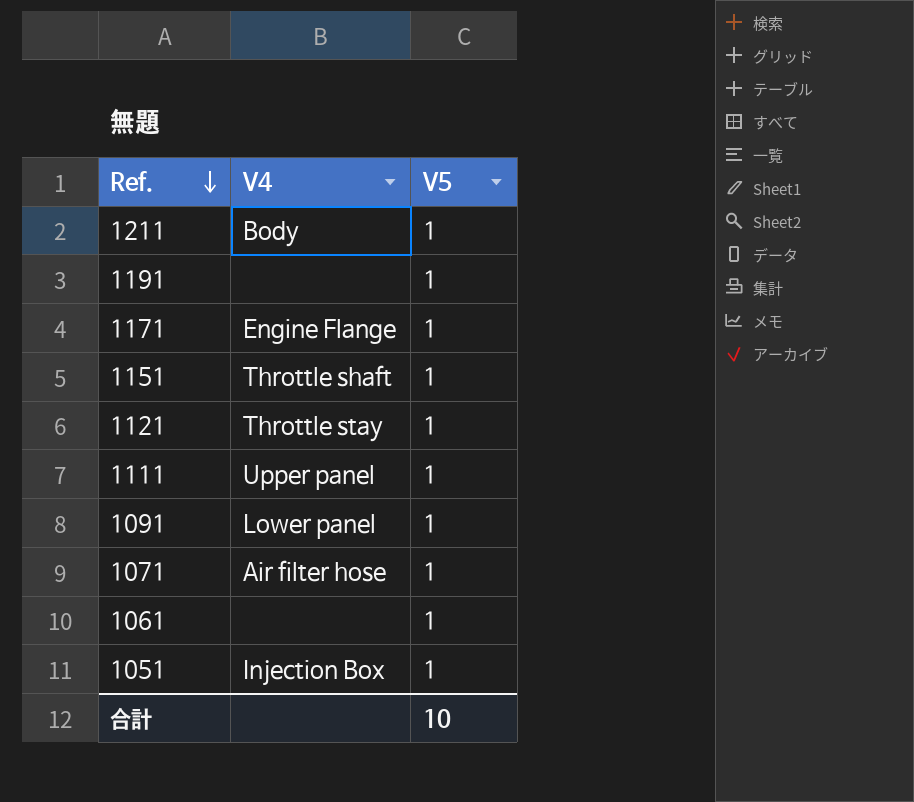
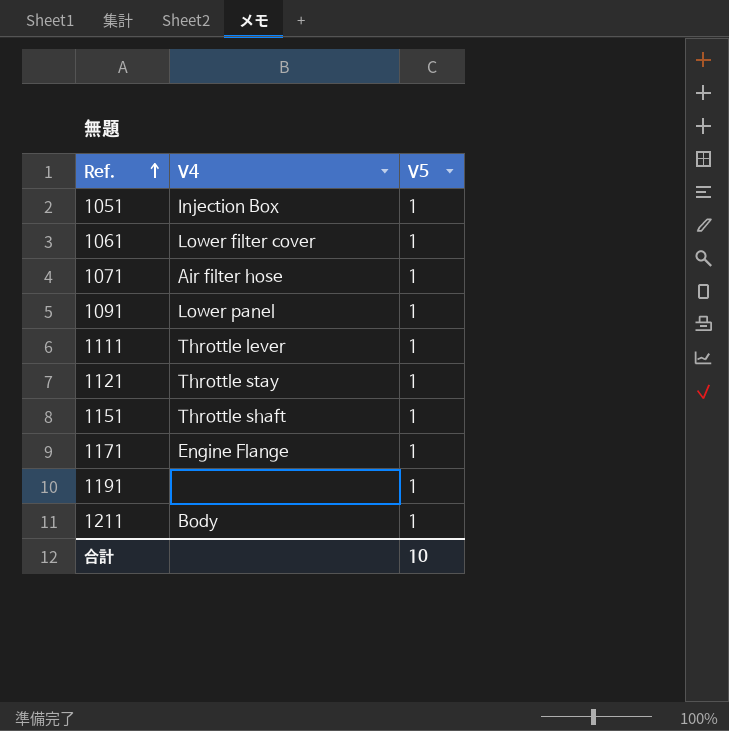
row order: Ref. descending -> Ref. ascending
1061 | V4: none -> Lower filter cover
1111 | V4: Upper panel -> Throttle lever

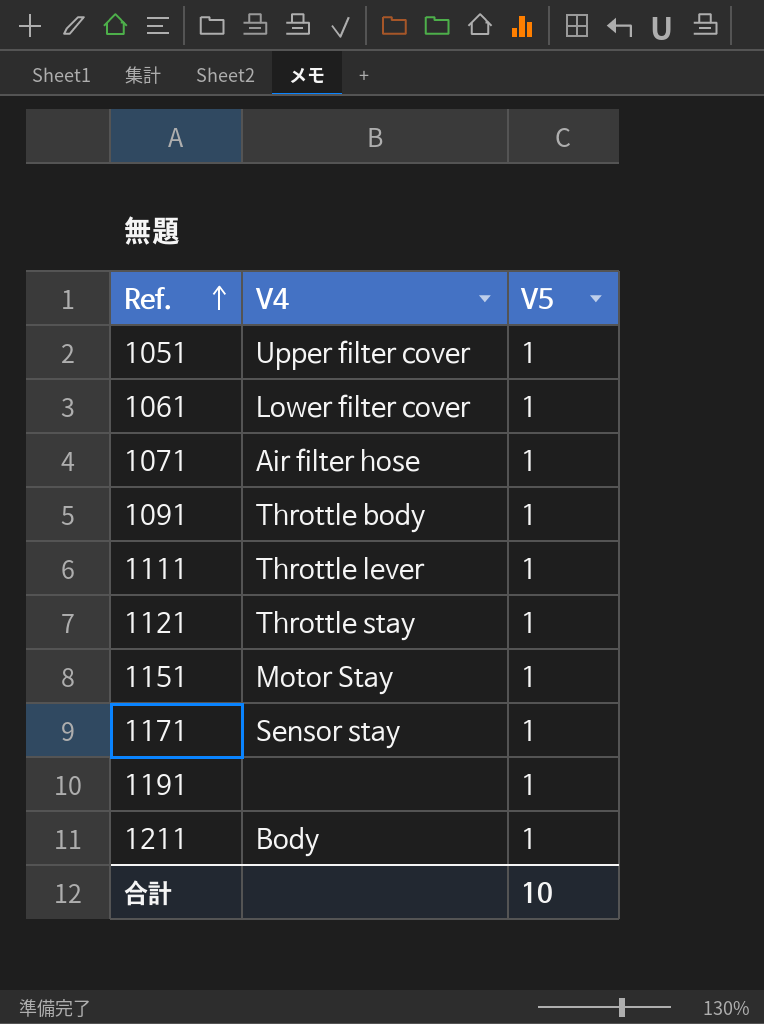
1051 | V4: Injection Box -> Upper filter cover
1091 | V4: Lower panel -> Throttle body
1151 | V4: Throttle shaft -> Motor Stay
1171 | V4: Engine Flange -> Sensor stay

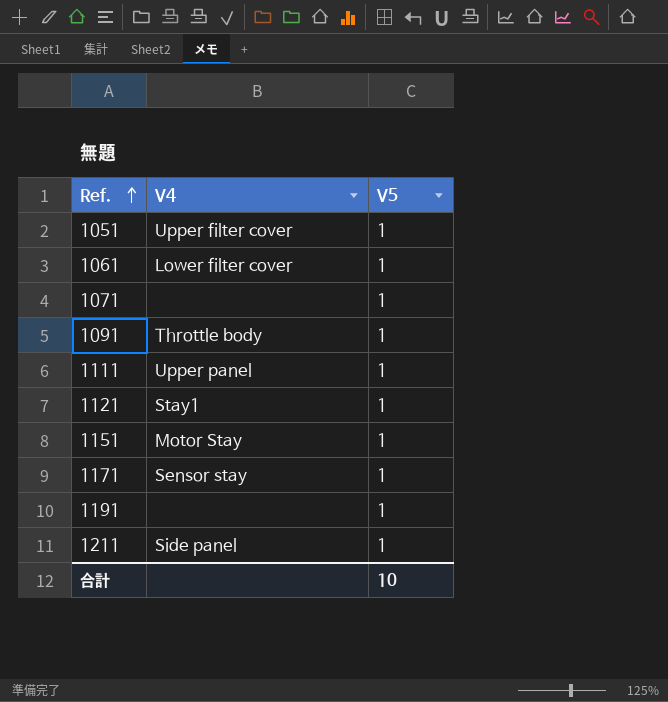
1071 | V4: Air filter hose -> none
1111 | V4: Throttle lever -> Upper panel
1121 | V4: Throttle stay -> Stay1
1211 | V4: Body -> Side panel

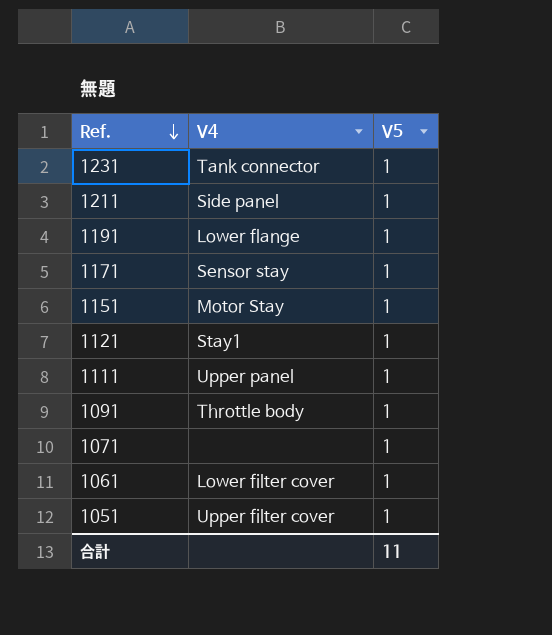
row order: Ref. ascending -> Ref. descending
row 1231: none -> Tank connector | 1
1191 | V4: none -> Lower flange
合計 | V5: 10 -> 11

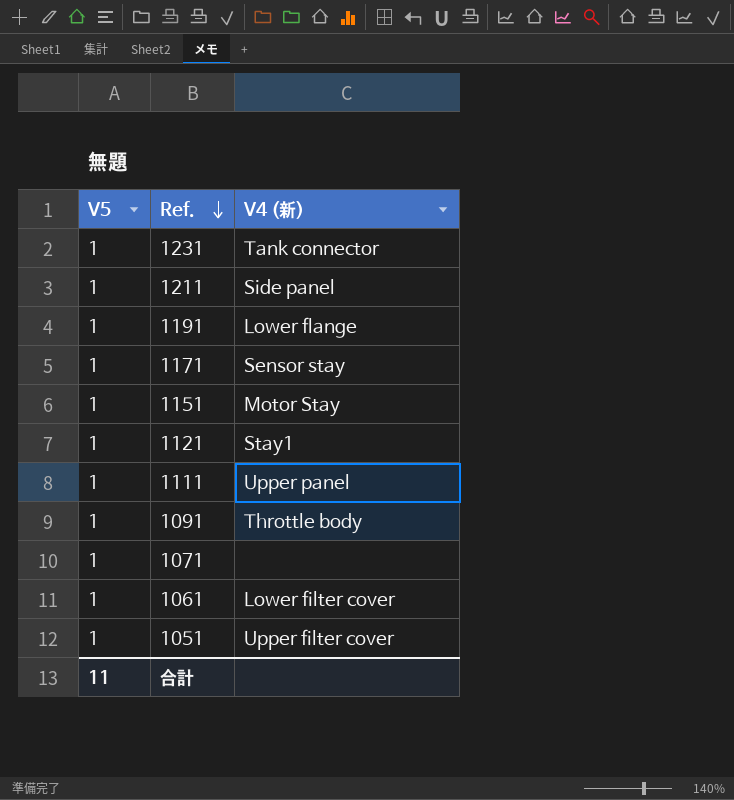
column V5 | position: 3 -> 1
column name: V4 -> V4 (新)

